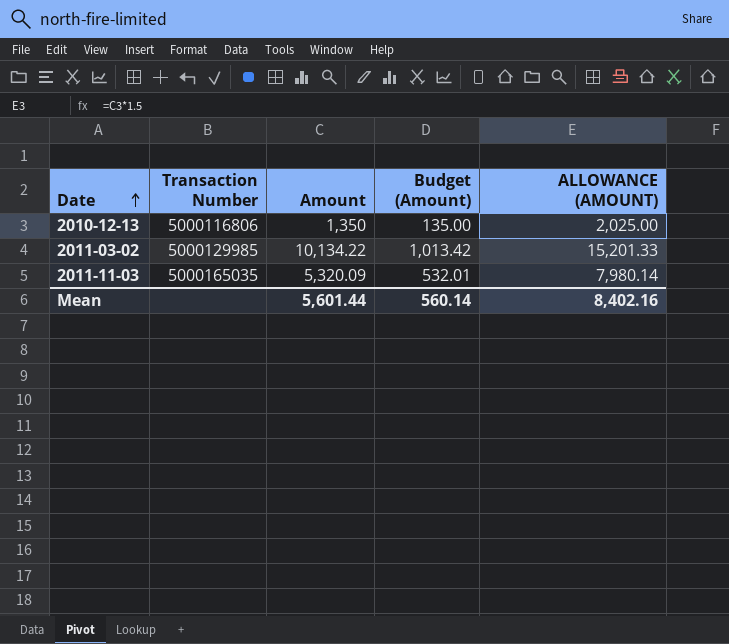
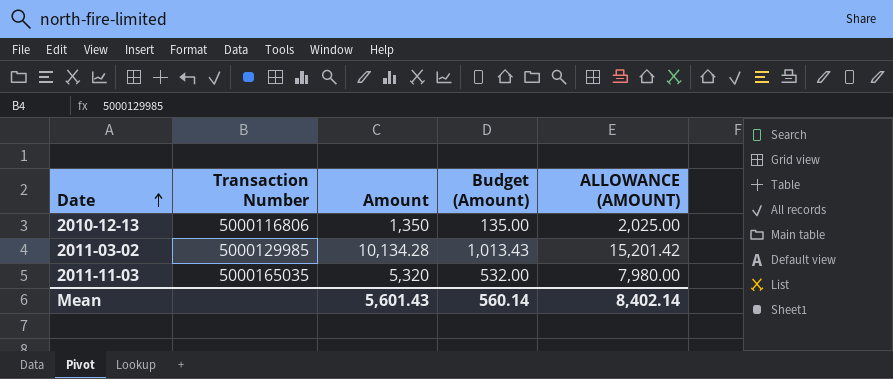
2011-03-02 | Amount: 10,134.22 -> 10,134.28
2011-03-02 | Budget (Amount): 1,013.42 -> 1,013.43
2011-03-02 | ALLOWANCE (AMOUNT): 15,201.33 -> 15,201.42
2011-11-03 | Amount: 5,320.09 -> 5,320
2011-11-03 | Budget (Amount): 532.01 -> 532.00
2011-11-03 | ALLOWANCE (AMOUNT): 7,980.14 -> 7,980.00
Mean | Amount: 5,601.44 -> 5,601.43
Mean | ALLOWANCE (AMOUNT): 8,402.16 -> 8,402.14

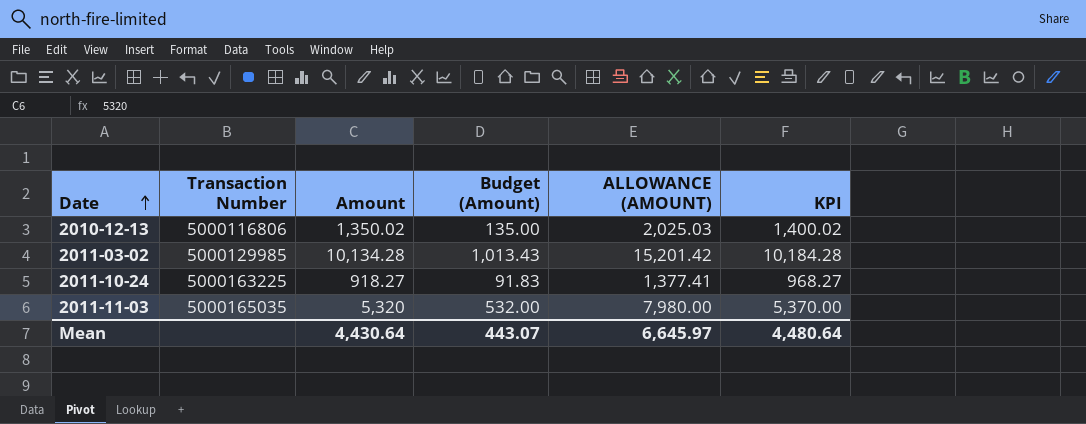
column KPI | formula: none -> [Amount] + 50
2010-12-13 | Amount: 1,350 -> 1,350.02
2010-12-13 | ALLOWANCE (AMOUNT): 2,025.00 -> 2,025.03
row 2011-10-24: none -> 5000163225 | 918.27 | 91.83 | 1,377.41 | 968.27
Mean | Amount: 5,601.43 -> 4,430.64
Mean | Budget (Amount): 560.14 -> 443.07
Mean | ALLOWANCE (AMOUNT): 8,402.14 -> 6,645.97

